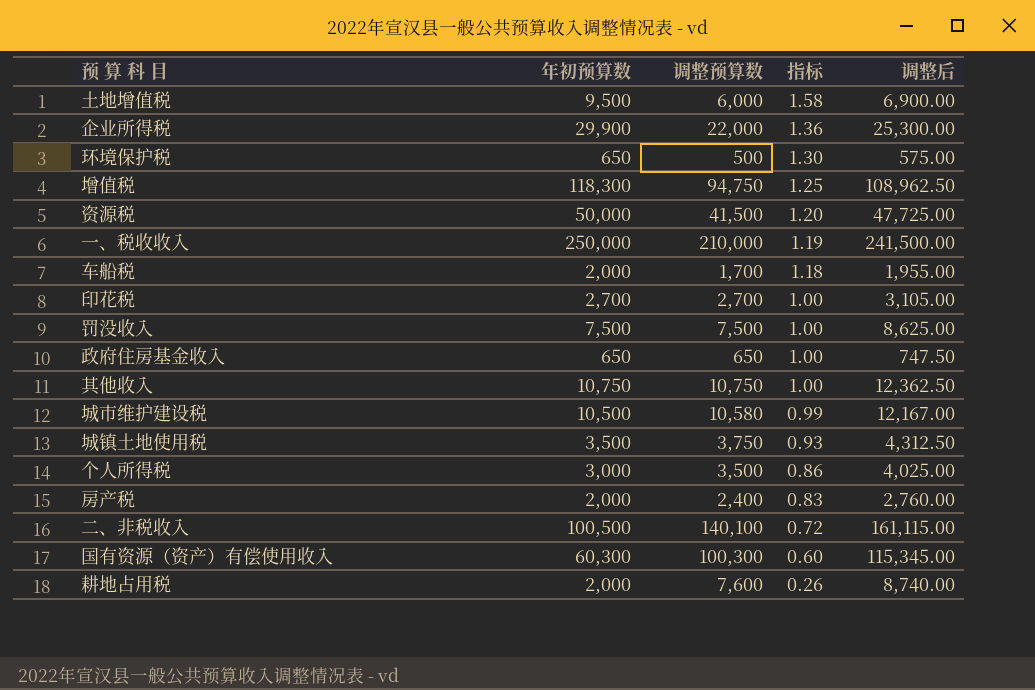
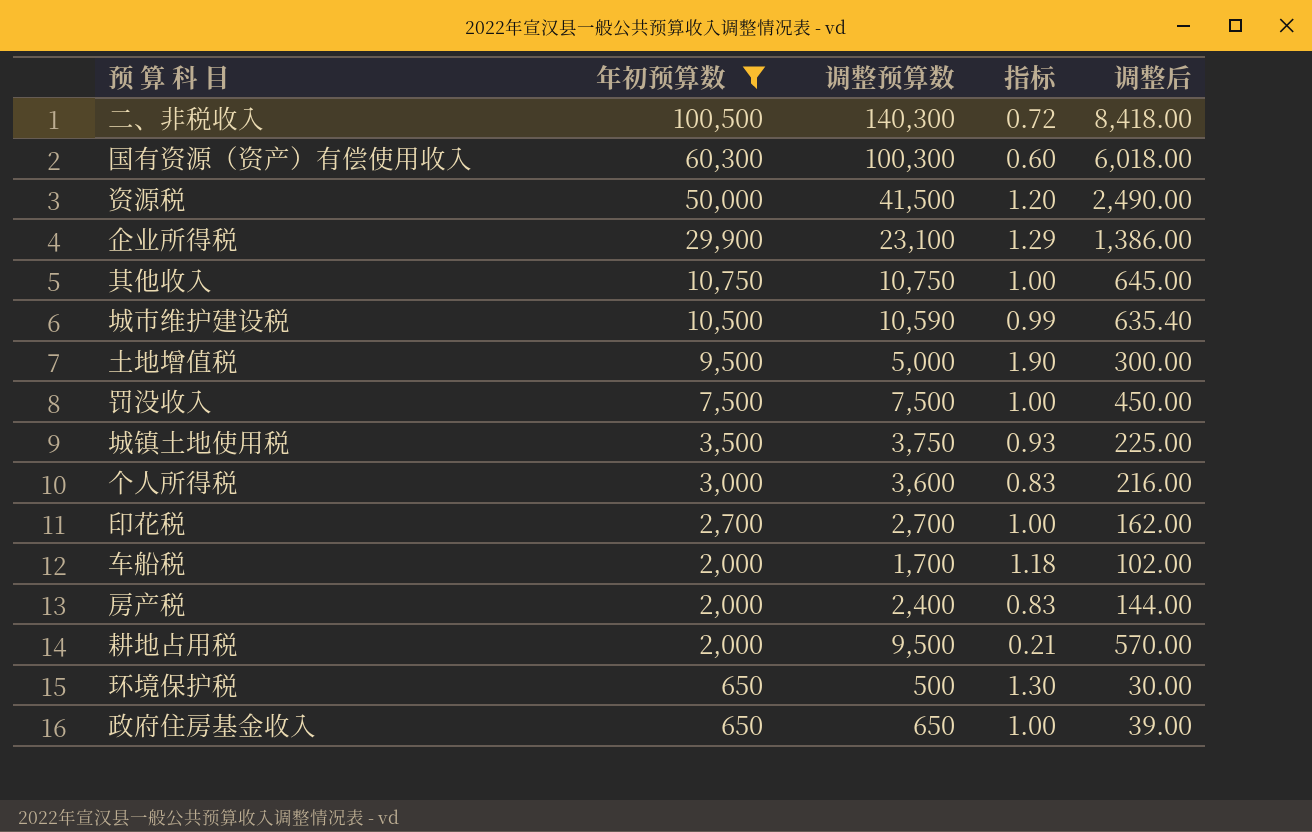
filter: none -> 年初预算数 <= 100,500
row order: 指标 descending -> 年初预算数 descending
column 调整后 | formula: [调整预算数] * 1.15 -> [调整预算数] * 0.06
二、非税收入 | 调整预算数: 140,100 -> 140,300
企业所得税 | 调整预算数: 22,000 -> 23,100
企业所得税 | 指标: 1.36 -> 1.29
城市维护建设税 | 调整预算数: 10,580 -> 10,590
土地增值税 | 调整预算数: 6,000 -> 5,000
土地增值税 | 指标: 1.58 -> 1.90
个人所得税 | 调整预算数: 3,500 -> 3,600
个人所得税 | 指标: 0.86 -> 0.83
耕地占用税 | 调整预算数: 7,600 -> 9,500
耕地占用税 | 指标: 0.26 -> 0.21

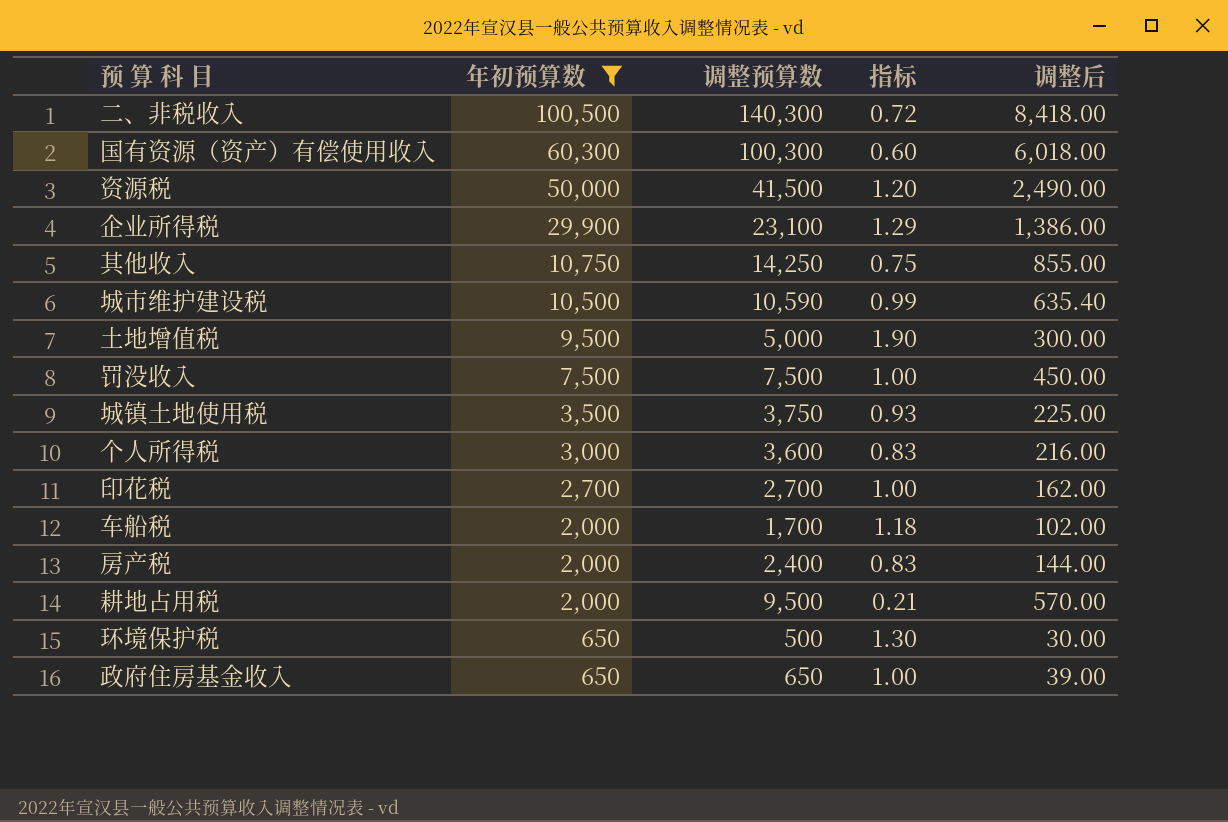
其他收入 | 调整预算数: 10,750 -> 14,250
其他收入 | 指标: 1.00 -> 0.75
其他收入 | 调整后: 645.00 -> 855.00

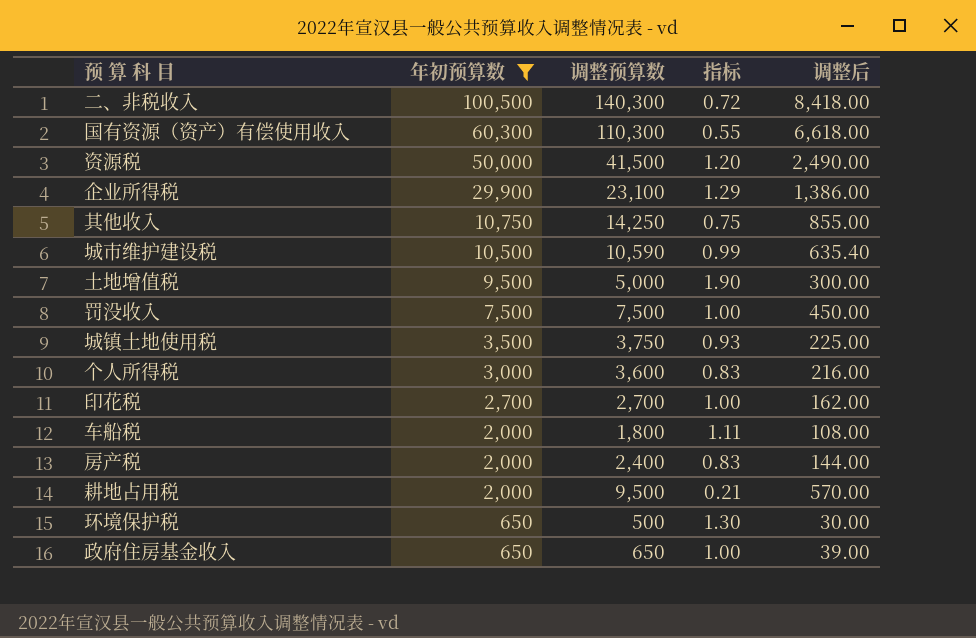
国有资源（资产）有偿使用收入 | 调整预算数: 100,300 -> 110,300
国有资源（资产）有偿使用收入 | 指标: 0.60 -> 0.55
国有资源（资产）有偿使用收入 | 调整后: 6,018.00 -> 6,618.00
车船税 | 调整预算数: 1,700 -> 1,800
车船税 | 指标: 1.18 -> 1.11
车船税 | 调整后: 102.00 -> 108.00

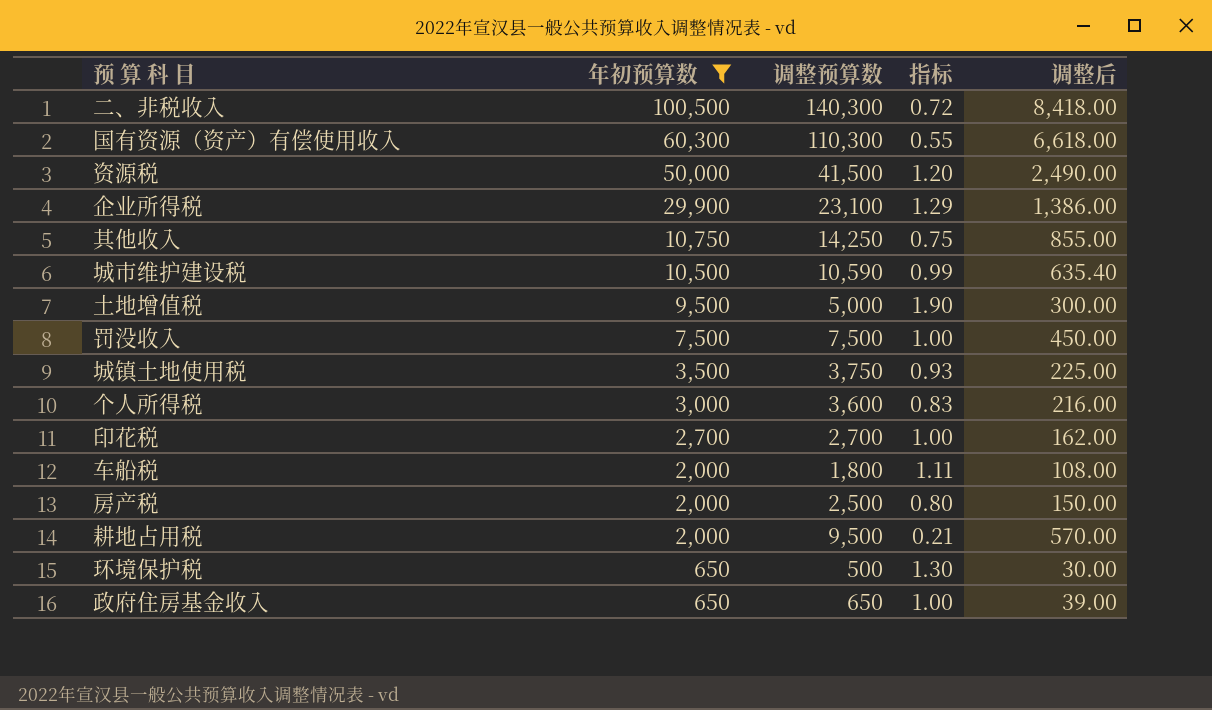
房产税 | 调整预算数: 2,400 -> 2,500
房产税 | 指标: 0.83 -> 0.80
房产税 | 调整后: 144.00 -> 150.00

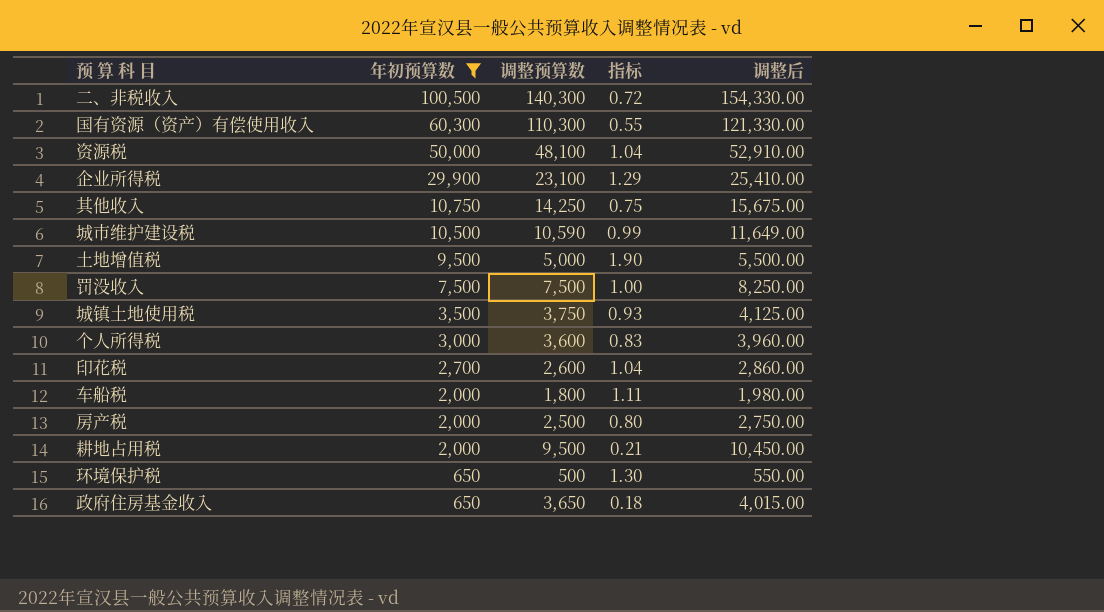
column 调整后 | formula: [调整预算数] * 0.06 -> [调整预算数] * 1.1
资源税 | 调整预算数: 41,500 -> 48,100
资源税 | 指标: 1.20 -> 1.04
印花税 | 调整预算数: 2,700 -> 2,600
印花税 | 指标: 1.00 -> 1.04
政府住房基金收入 | 调整预算数: 650 -> 3,650
政府住房基金收入 | 指标: 1.00 -> 0.18

